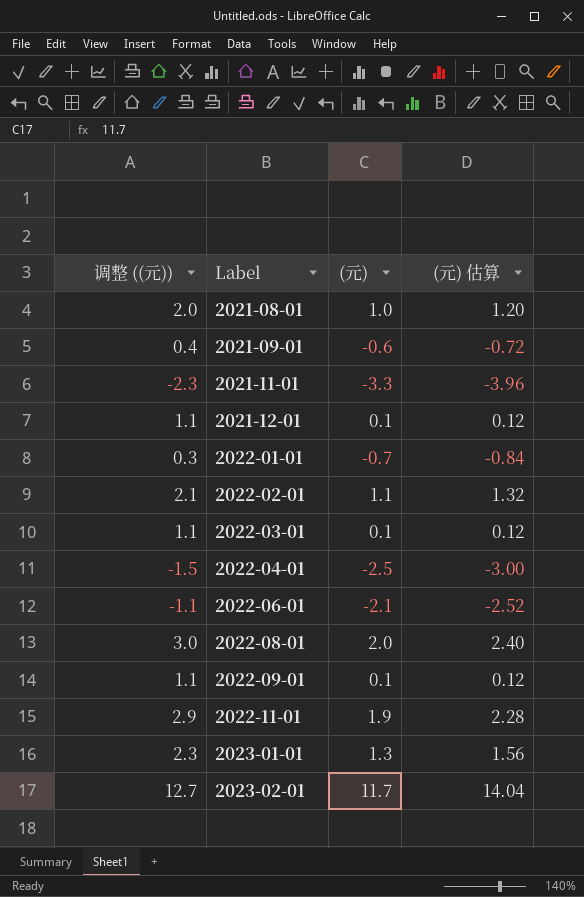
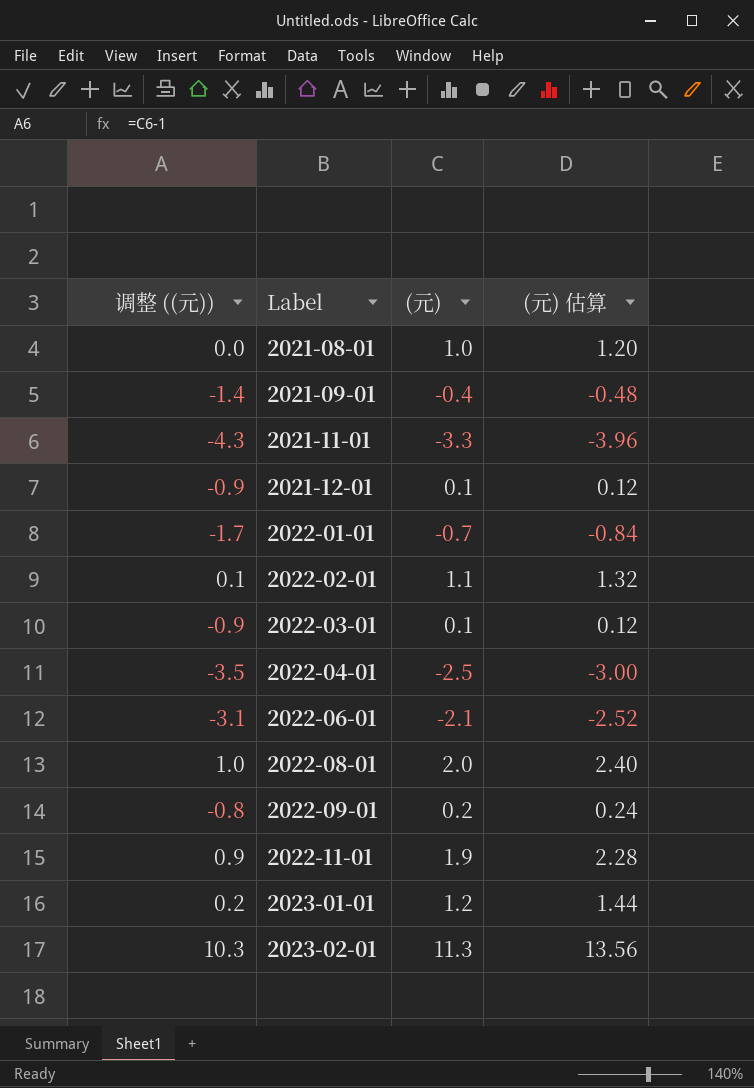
column 调整 ((元)) | formula: [(元)] + 1 -> [(元)] - 1
2021-09-01 | (元): -0.6 -> -0.4
2021-09-01 | (元) 估算: -0.72 -> -0.48
2022-09-01 | (元): 0.1 -> 0.2
2022-09-01 | (元) 估算: 0.12 -> 0.24
2023-01-01 | (元): 1.3 -> 1.2
2023-01-01 | (元) 估算: 1.56 -> 1.44
2023-02-01 | (元): 11.7 -> 11.3
2023-02-01 | (元) 估算: 14.04 -> 13.56

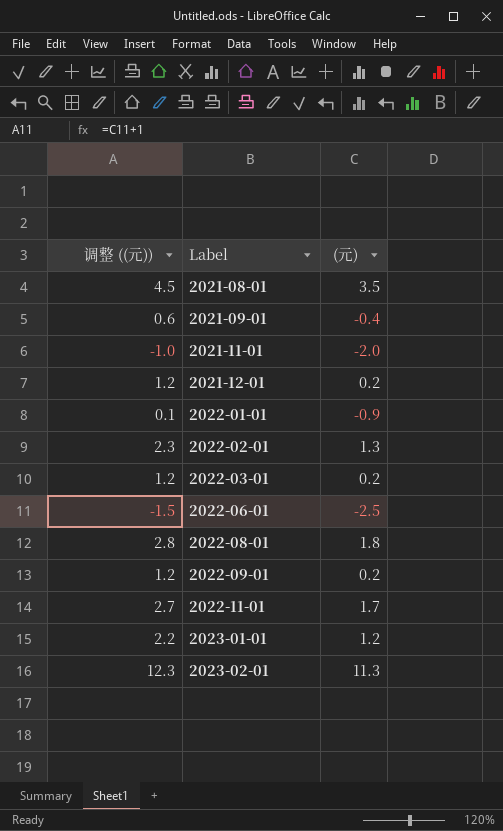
column (元) 估算 | formula: [(元)] * 1.2 -> none
column 调整 ((元)) | formula: [(元)] - 1 -> [(元)] + 1
row 2022-04-01: -3.5 | -2.5 | -3.00 -> none
2021-08-01 | (元): 1.0 -> 3.5
2021-11-01 | (元): -3.3 -> -2.0
2021-12-01 | (元): 0.1 -> 0.2
2022-01-01 | (元): -0.7 -> -0.9
2022-02-01 | (元): 1.1 -> 1.3
2022-03-01 | (元): 0.1 -> 0.2
2022-06-01 | (元): -2.1 -> -2.5
2022-08-01 | (元): 2.0 -> 1.8
2022-11-01 | (元): 1.9 -> 1.7

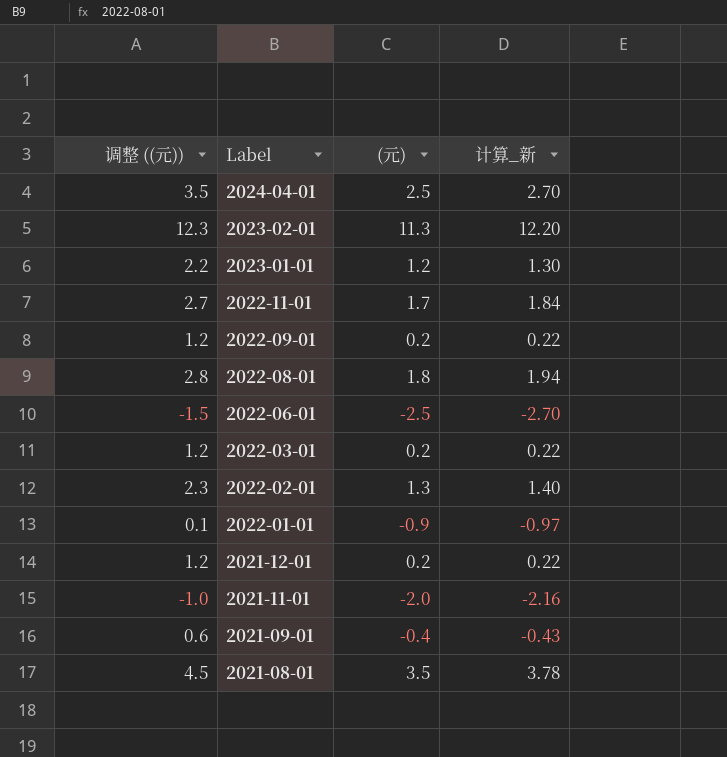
row order: Label ascending -> Label descending
column 计算_新 | formula: none -> [(元)] * 1.08
row 2024-04-01: none -> 3.5 | 2.5 | 2.70

